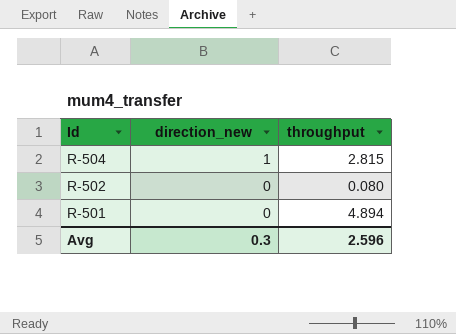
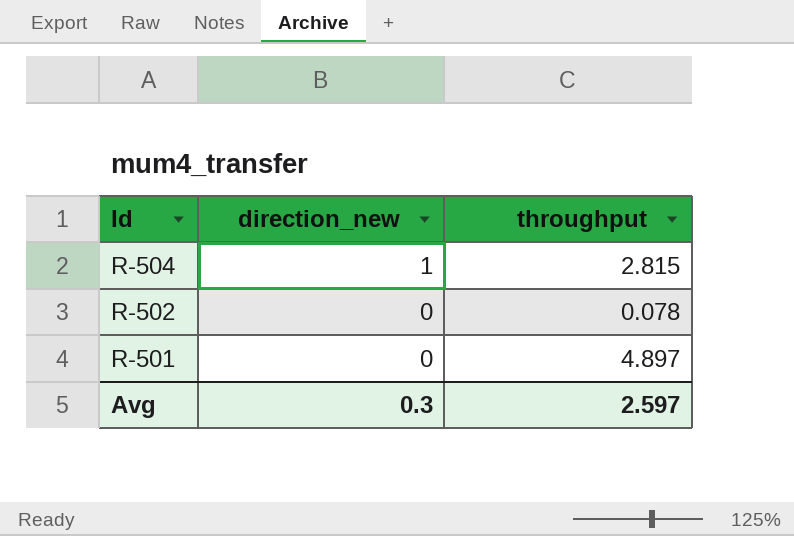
R-502 | throughput: 0.080 -> 0.078
R-501 | throughput: 4.894 -> 4.897
Avg | throughput: 2.596 -> 2.597

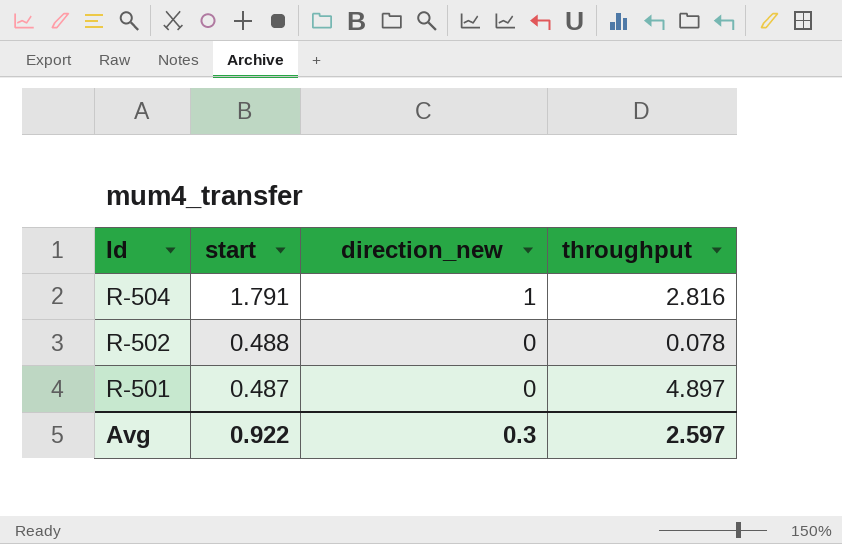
column start | position: none -> 2
R-504 | throughput: 2.815 -> 2.816

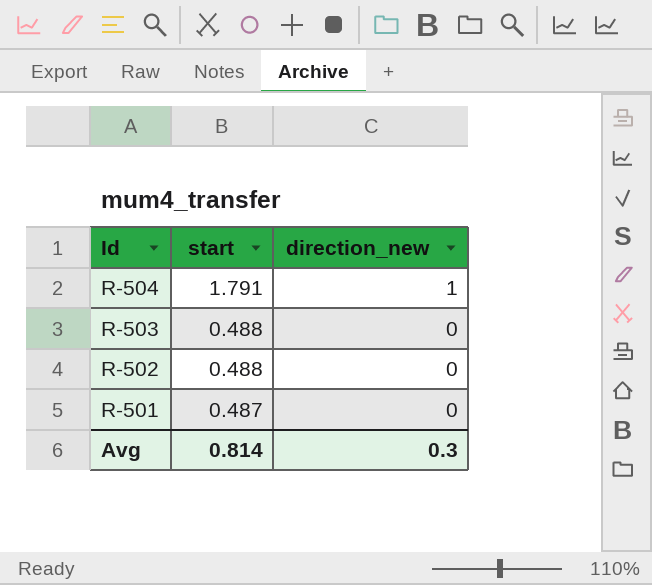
column throughput | position: 4 -> none
row R-503: none -> 0.488 | 0
Avg | start: 0.922 -> 0.814

